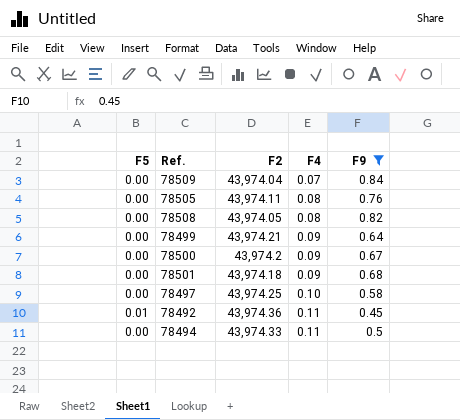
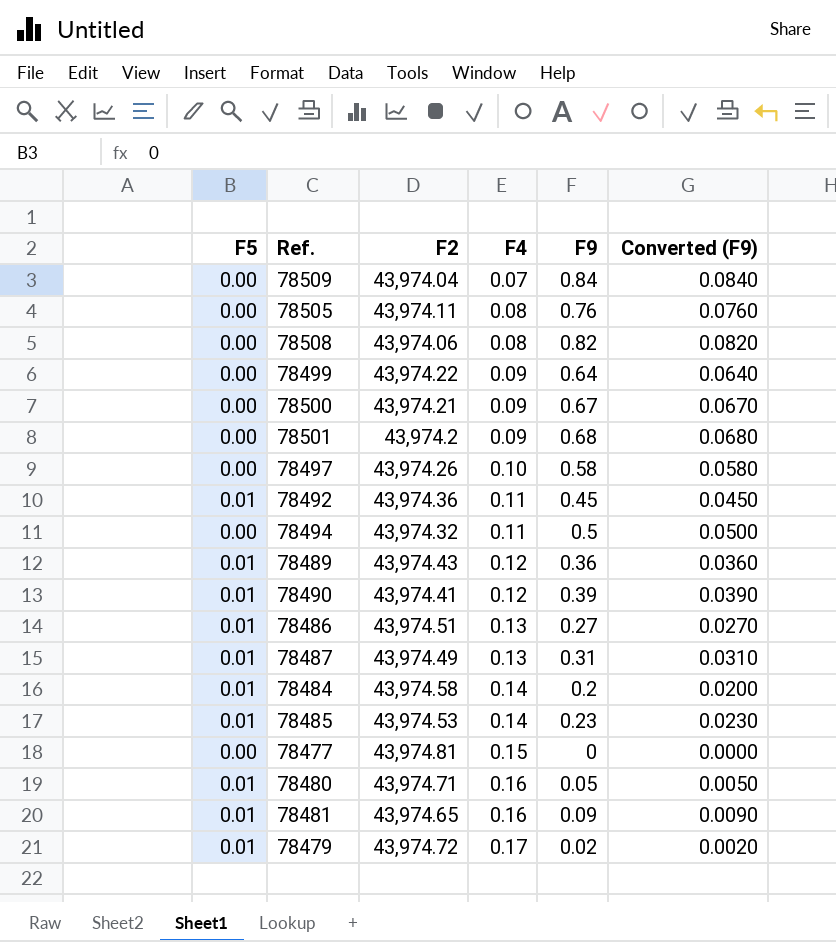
filter: F9 >= 0.45 -> none
column Converted (F9) | formula: none -> [F9] * 0.1
78508 | F2: 43,974.05 -> 43,974.06
78499 | F2: 43,974.21 -> 43,974.22
78500 | F2: 43,974.2 -> 43,974.21
78501 | F2: 43,974.18 -> 43,974.2
78497 | F2: 43,974.25 -> 43,974.26
78494 | F2: 43,974.33 -> 43,974.32

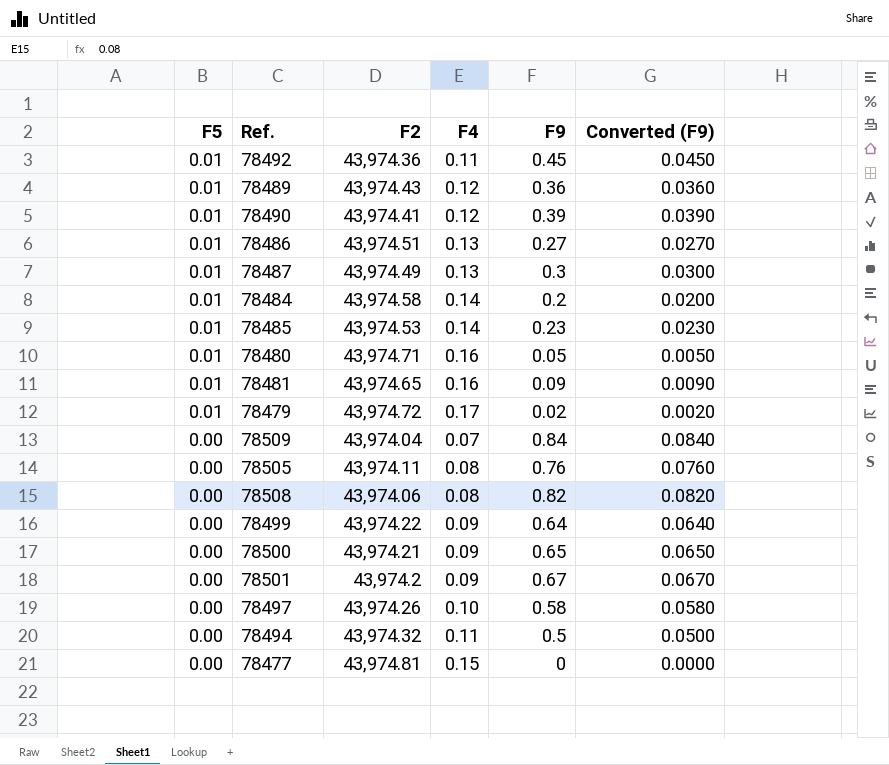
row order: F4 ascending -> F5 descending
78487 | F9: 0.31 -> 0.3
78487 | Converted (F9): 0.0310 -> 0.0300
78500 | F9: 0.67 -> 0.65
78500 | Converted (F9): 0.0670 -> 0.0650
78501 | F9: 0.68 -> 0.67
78501 | Converted (F9): 0.0680 -> 0.0670

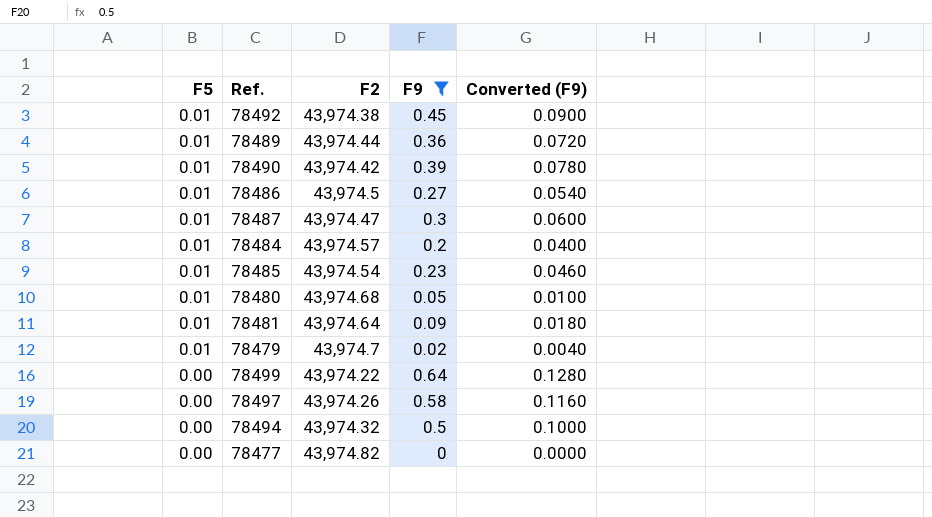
filter: none -> F9 <= 0.64
column F4 | position: 4 -> none
column Converted (F9) | formula: [F9] * 0.1 -> [F9] * 0.2
78492 | F2: 43,974.36 -> 43,974.38
78489 | F2: 43,974.43 -> 43,974.44
78490 | F2: 43,974.41 -> 43,974.42
78486 | F2: 43,974.51 -> 43,974.5
78487 | F2: 43,974.49 -> 43,974.47
78484 | F2: 43,974.58 -> 43,974.57
78485 | F2: 43,974.53 -> 43,974.54
78480 | F2: 43,974.71 -> 43,974.68
78481 | F2: 43,974.65 -> 43,974.64
78479 | F2: 43,974.72 -> 43,974.7
78477 | F2: 43,974.81 -> 43,974.82

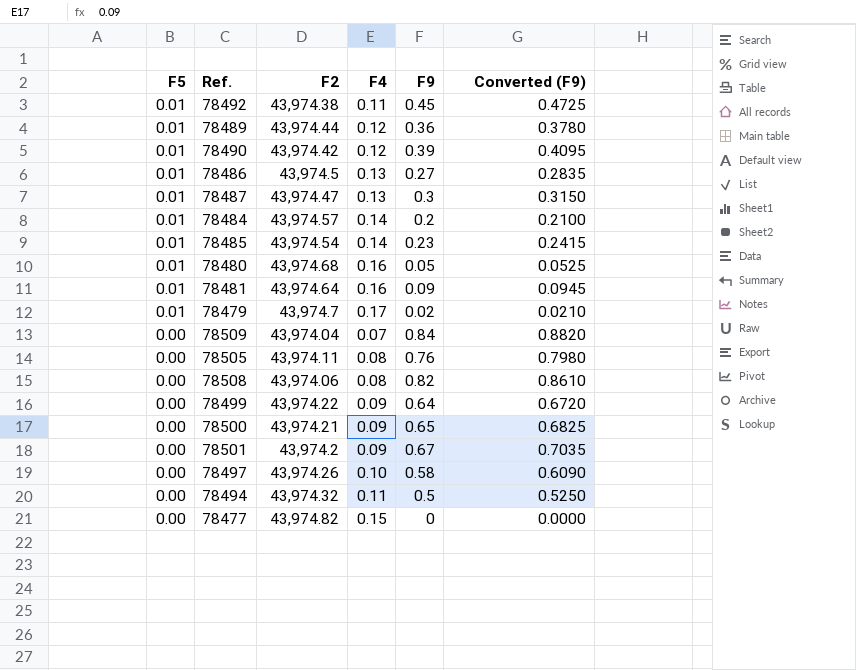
filter: F9 <= 0.64 -> none
column F4 | position: none -> 4
column Converted (F9) | formula: [F9] * 0.2 -> [F9] * 1.05

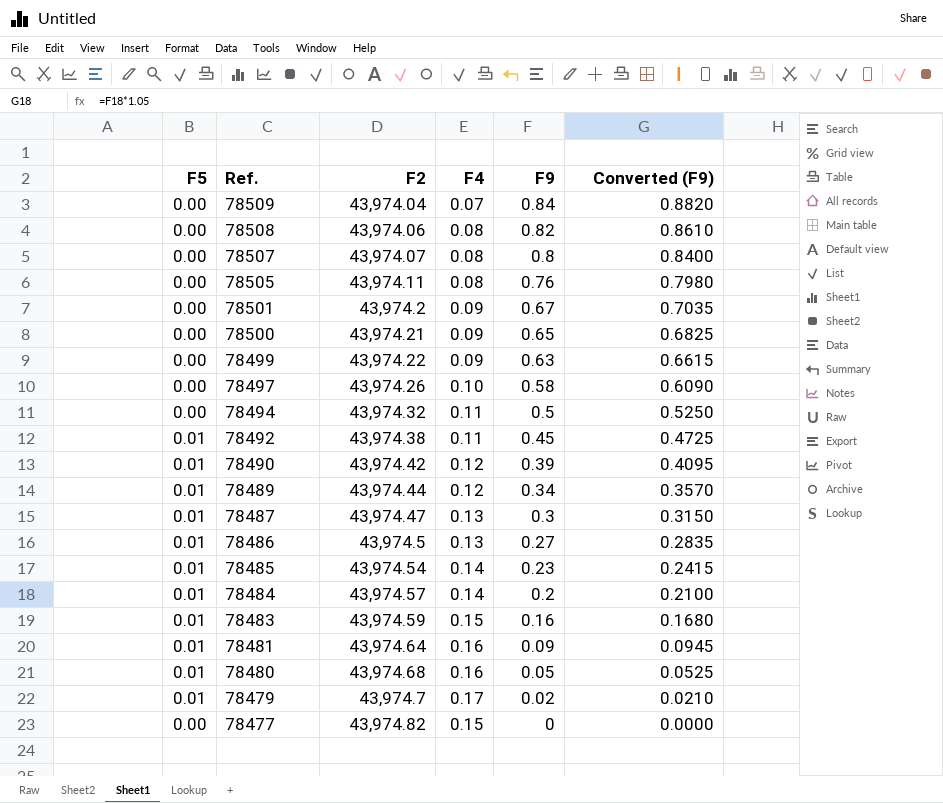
row order: F5 descending -> Ref. descending
row 78507: none -> 0.00 | 43,974.07 | 0.08 | 0.8 | 0.8400
78499 | F9: 0.64 -> 0.63
78499 | Converted (F9): 0.6720 -> 0.6615
78489 | F9: 0.36 -> 0.34
78489 | Converted (F9): 0.3780 -> 0.3570
row 78483: none -> 0.01 | 43,974.59 | 0.15 | 0.16 | 0.1680

